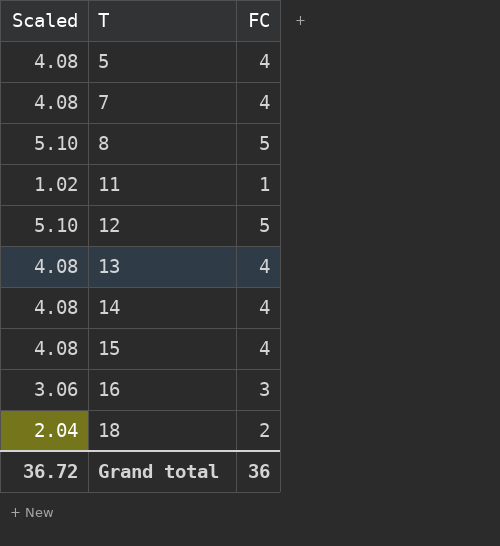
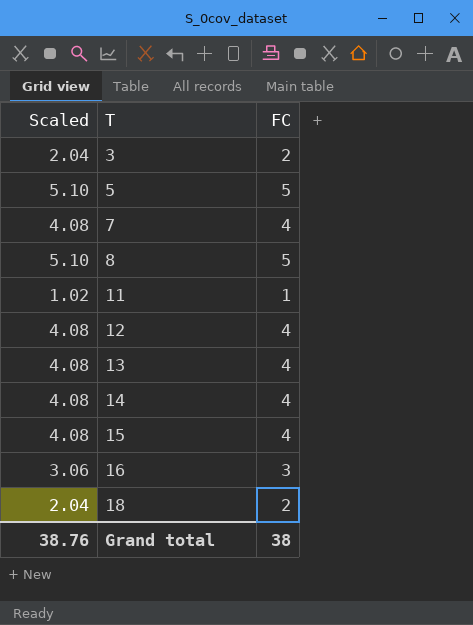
row 3: none -> 2.04 | 2
5 | Scaled: 4.08 -> 5.10
5 | FC: 4 -> 5
12 | Scaled: 5.10 -> 4.08
12 | FC: 5 -> 4
Grand total | Scaled: 36.72 -> 38.76
Grand total | FC: 36 -> 38

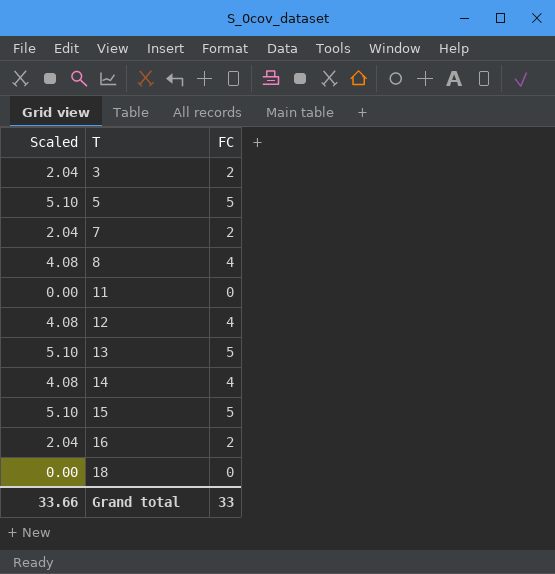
7 | Scaled: 4.08 -> 2.04
7 | FC: 4 -> 2
8 | Scaled: 5.10 -> 4.08
8 | FC: 5 -> 4
11 | Scaled: 1.02 -> 0.00
11 | FC: 1 -> 0
13 | Scaled: 4.08 -> 5.10
13 | FC: 4 -> 5
15 | Scaled: 4.08 -> 5.10
15 | FC: 4 -> 5
16 | Scaled: 3.06 -> 2.04
16 | FC: 3 -> 2
18 | Scaled: 2.04 -> 0.00
18 | FC: 2 -> 0
Grand total | Scaled: 38.76 -> 33.66
Grand total | FC: 38 -> 33

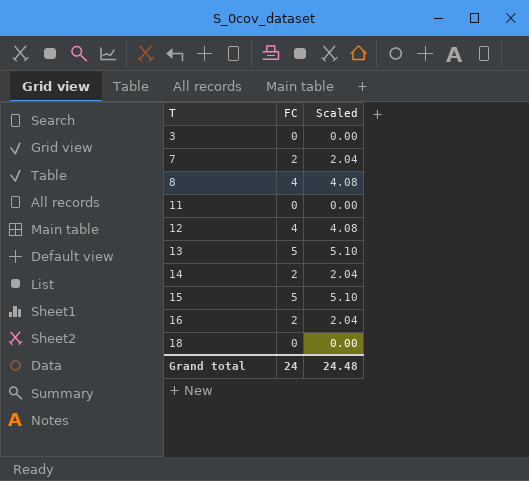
column Scaled | position: 1 -> 3
row 5: 5.10 | 5 -> none
3 | FC: 2 -> 0
3 | Scaled: 2.04 -> 0.00
14 | FC: 4 -> 2
14 | Scaled: 4.08 -> 2.04
Grand total | FC: 33 -> 24
Grand total | Scaled: 33.66 -> 24.48

